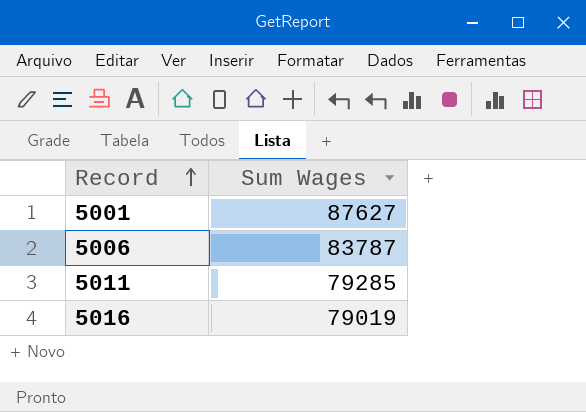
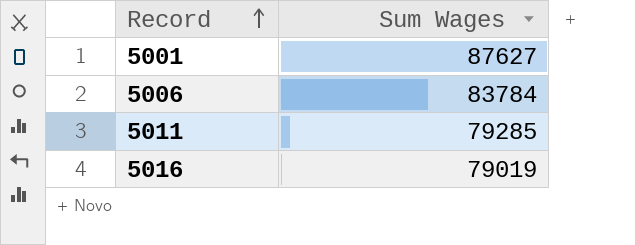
5006 | Sum Wages: 83787 -> 83784

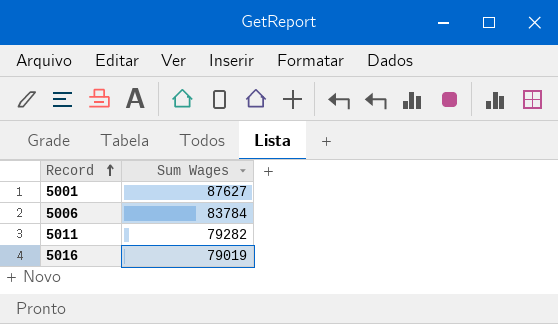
5011 | Sum Wages: 79285 -> 79282

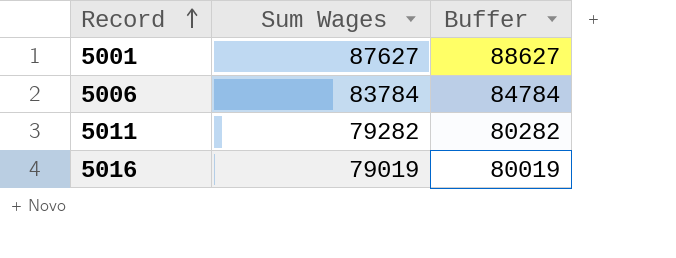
column Buffer | formula: none -> [Sum Wages] + 1000

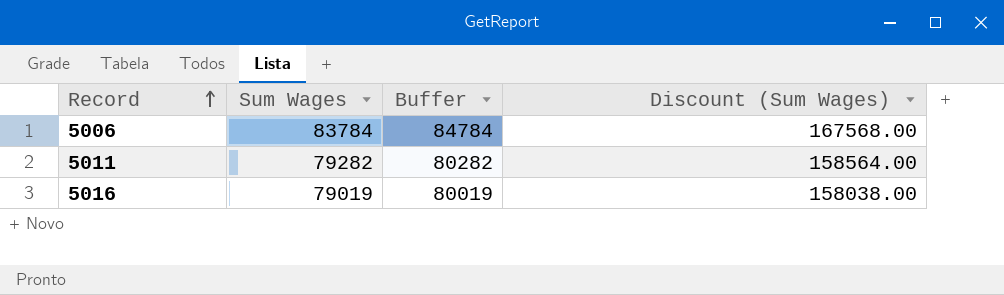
column Discount (Sum Wages) | formula: none -> [Sum Wages] * 2
row 5001: 87627 | 88627 -> none

